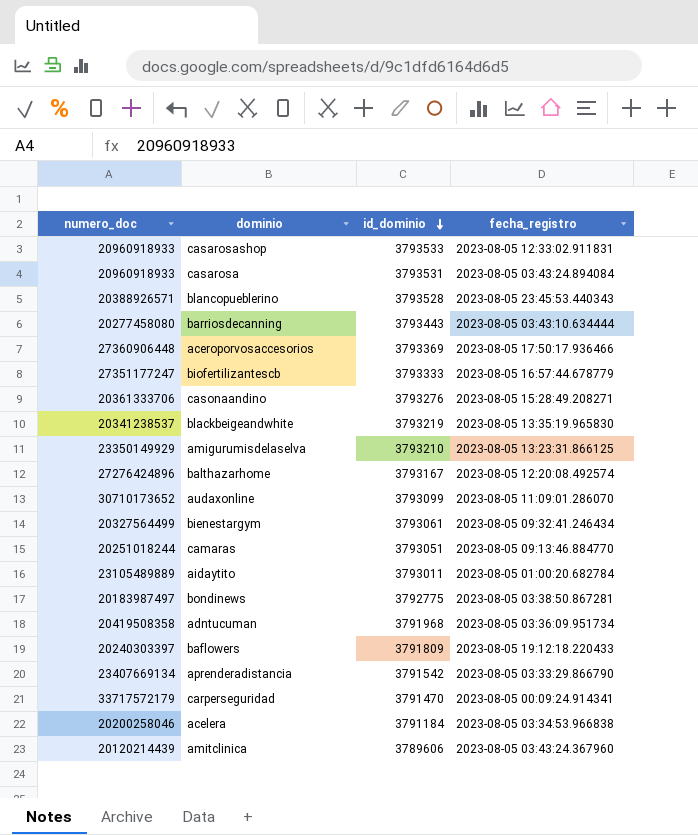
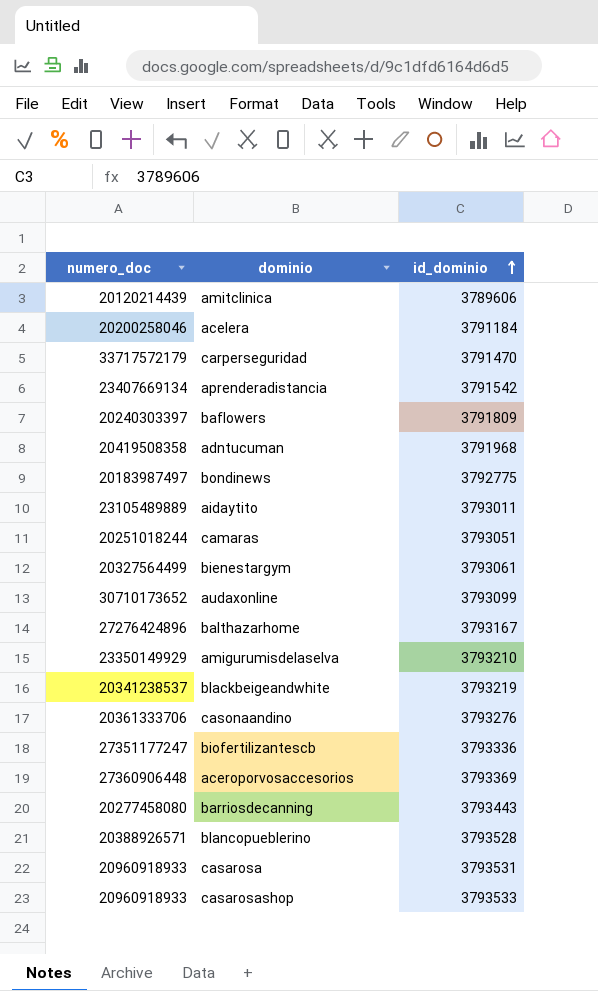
row order: id_dominio descending -> id_dominio ascending
column fecha_registro | position: 4 -> none
biofertilizantescb | id_dominio: 3793333 -> 3793336

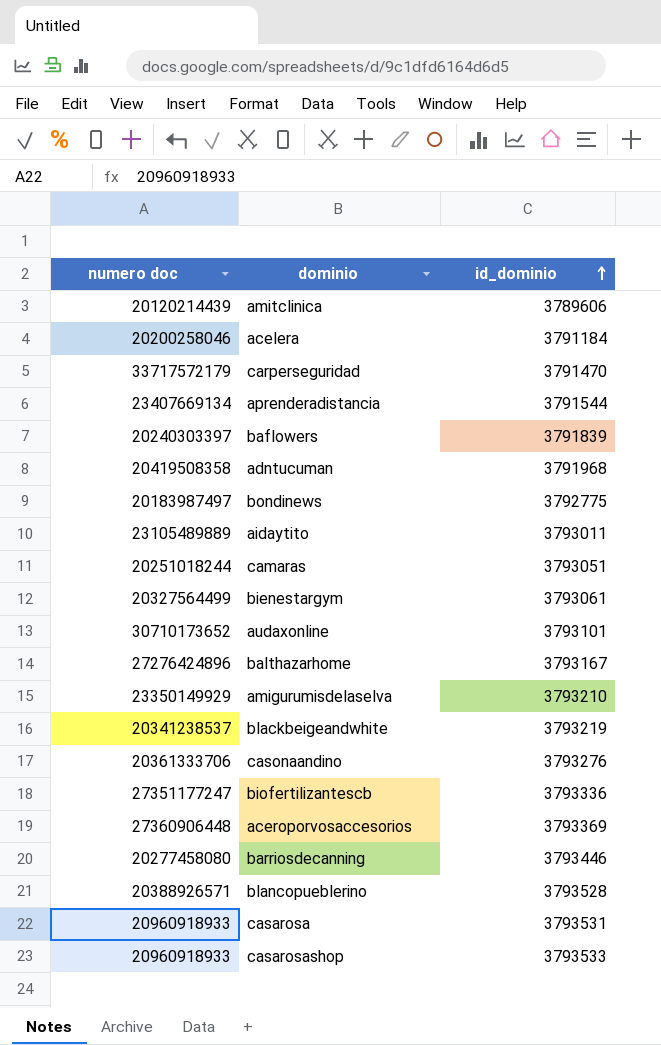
column name: numero_doc -> numero doc
aprenderadistancia | id_dominio: 3791542 -> 3791544
baflowers | id_dominio: 3791809 -> 3791839
audaxonline | id_dominio: 3793099 -> 3793101
barriosdecanning | id_dominio: 3793443 -> 3793446

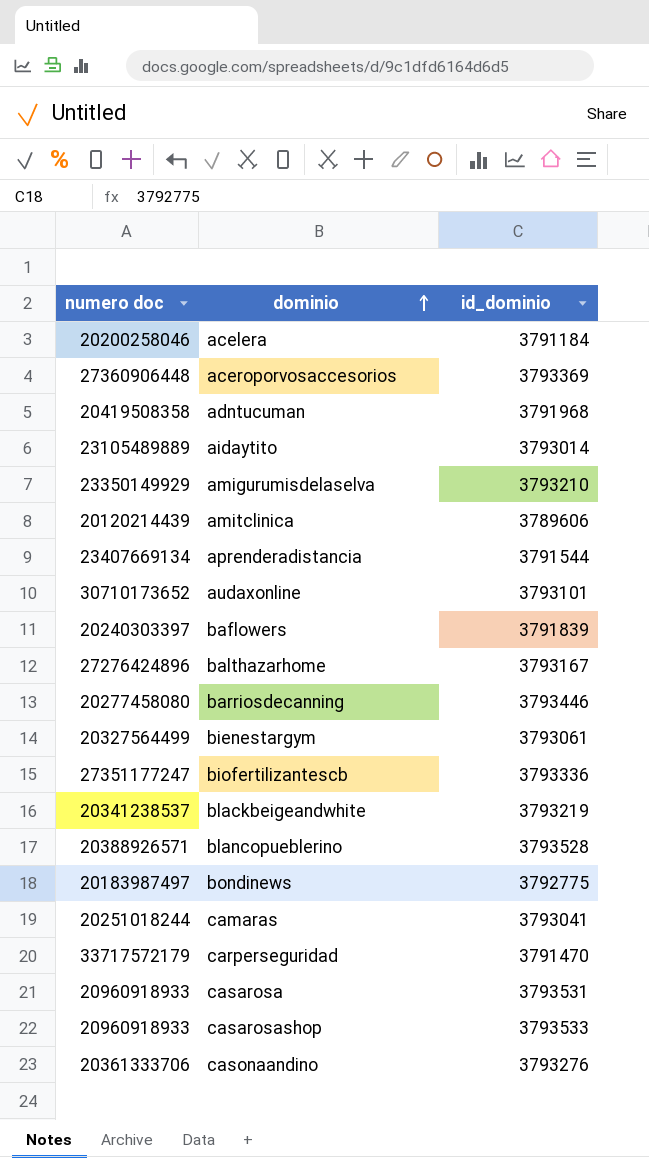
row order: id_dominio ascending -> dominio ascending
aidaytito | id_dominio: 3793011 -> 3793014
camaras | id_dominio: 3793051 -> 3793041

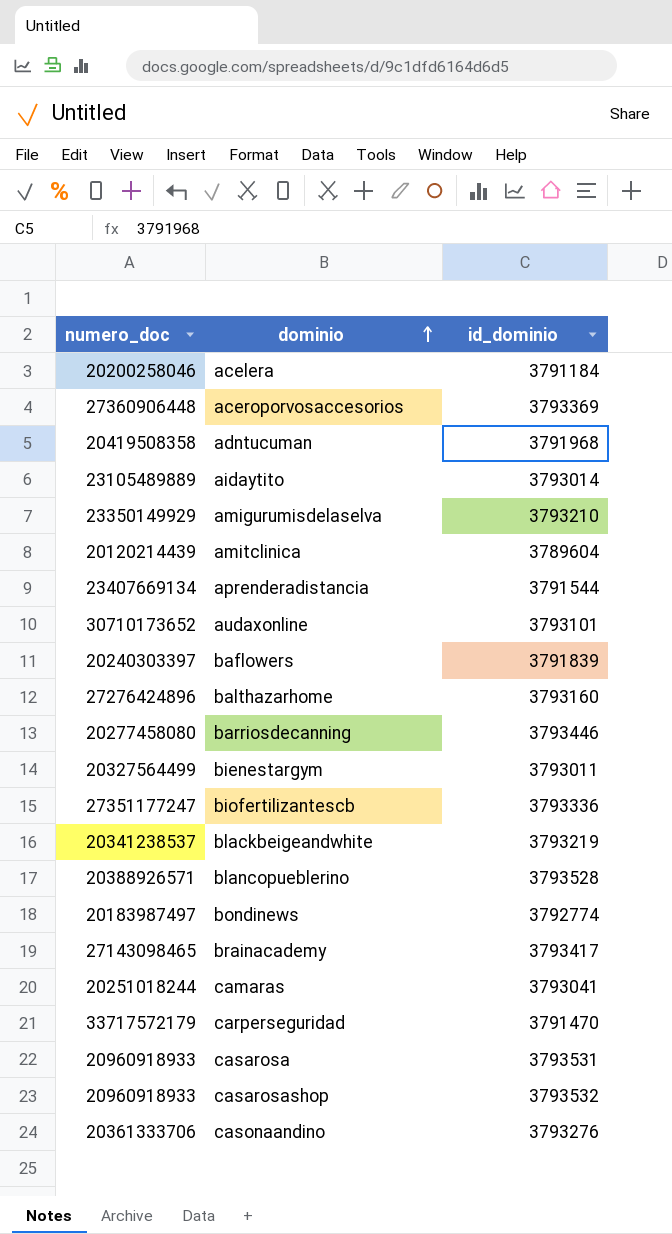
column name: numero doc -> numero_doc
amitclinica | id_dominio: 3789606 -> 3789604
balthazarhome | id_dominio: 3793167 -> 3793160
bienestargym | id_dominio: 3793061 -> 3793011
bondinews | id_dominio: 3792775 -> 3792774
row brainacademy: none -> 27143098465 | 3793417
casarosashop | id_dominio: 3793533 -> 3793532

